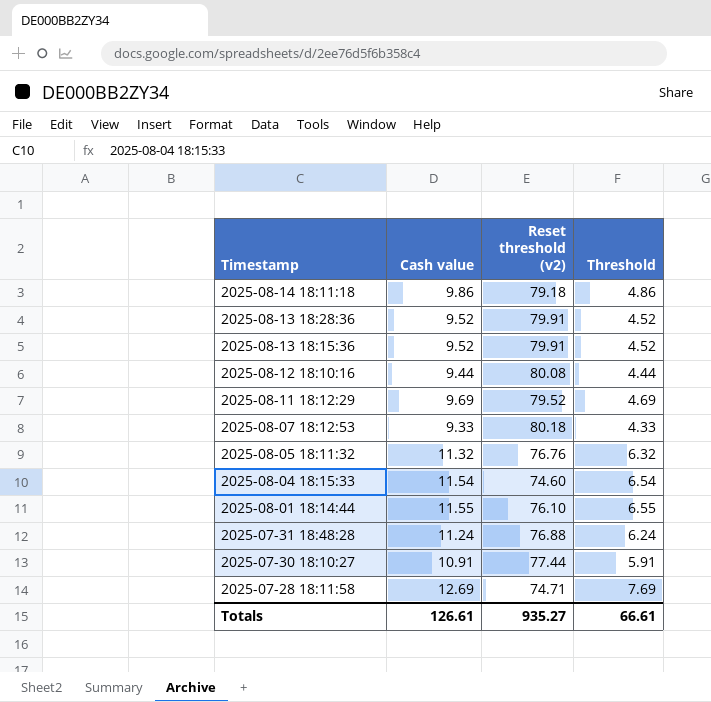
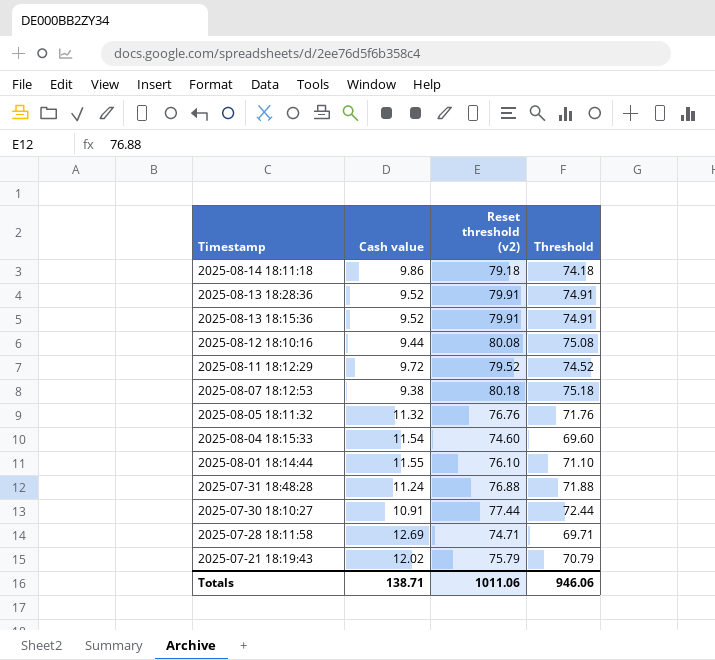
column Threshold | formula: [Cash value] - 5 -> [Reset threshold (v2)] - 5
2025-08-11 18:12:29 | Cash value: 9.69 -> 9.72
2025-08-07 18:12:53 | Cash value: 9.33 -> 9.38
row 2025-07-21 18:19:43: none -> 12.02 | 75.79 | 70.79
Totals | Cash value: 126.61 -> 138.71
Totals | Reset threshold (v2): 935.27 -> 1011.06
Totals | Threshold: 66.61 -> 946.06

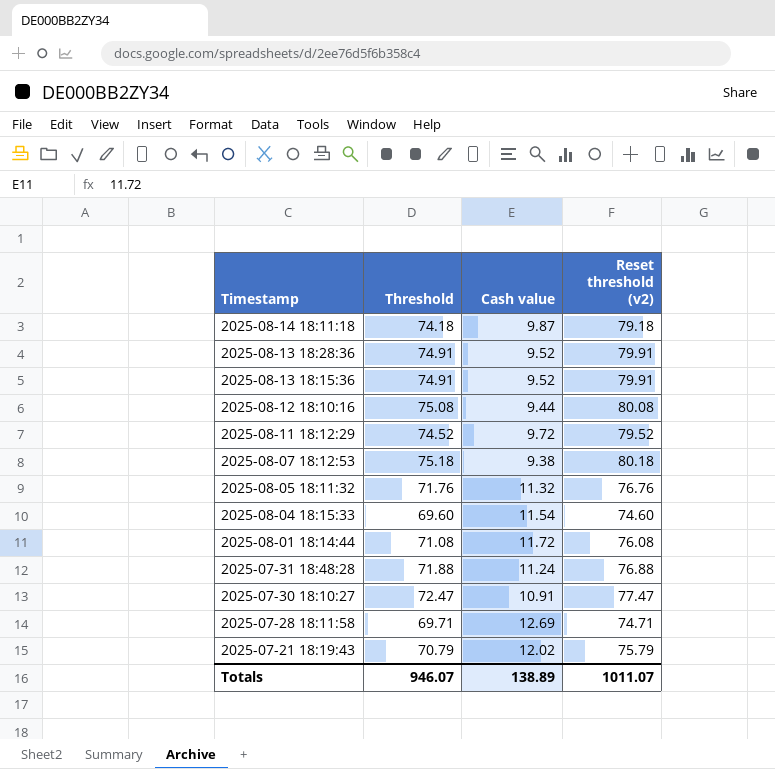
column Threshold | position: 4 -> 2
2025-08-14 18:11:18 | Cash value: 9.86 -> 9.87
2025-08-01 18:14:44 | Threshold: 71.10 -> 71.08
2025-08-01 18:14:44 | Cash value: 11.55 -> 11.72
2025-08-01 18:14:44 | Reset threshold (v2): 76.10 -> 76.08
2025-07-30 18:10:27 | Threshold: 72.44 -> 72.47
2025-07-30 18:10:27 | Reset threshold (v2): 77.44 -> 77.47
Totals | Threshold: 946.06 -> 946.07
Totals | Cash value: 138.71 -> 138.89
Totals | Reset threshold (v2): 1011.06 -> 1011.07

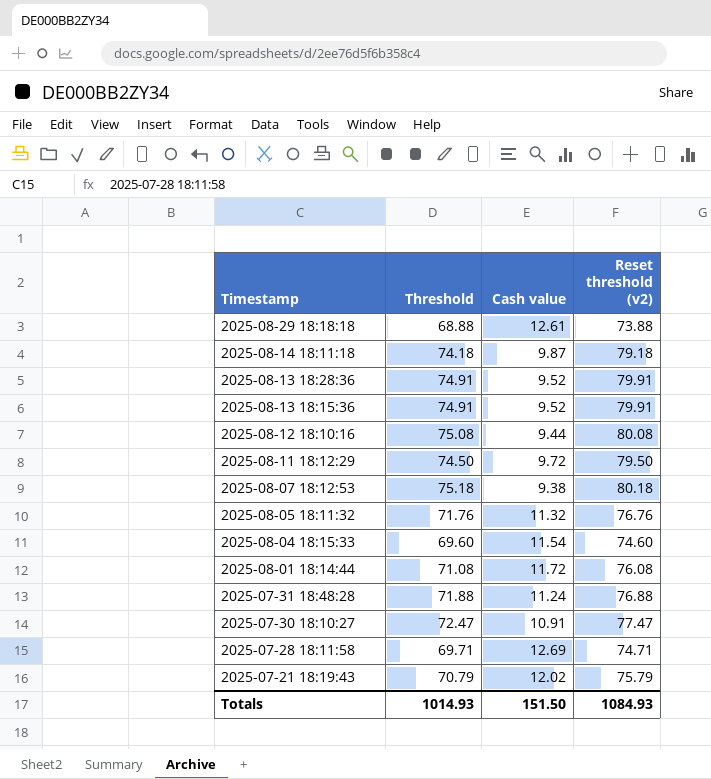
row 2025-08-29 18:18:18: none -> 68.88 | 12.61 | 73.88
2025-08-11 18:12:29 | Threshold: 74.52 -> 74.50
2025-08-11 18:12:29 | Reset threshold (v2): 79.52 -> 79.50
Totals | Threshold: 946.07 -> 1014.93
Totals | Cash value: 138.89 -> 151.50
Totals | Reset threshold (v2): 1011.07 -> 1084.93

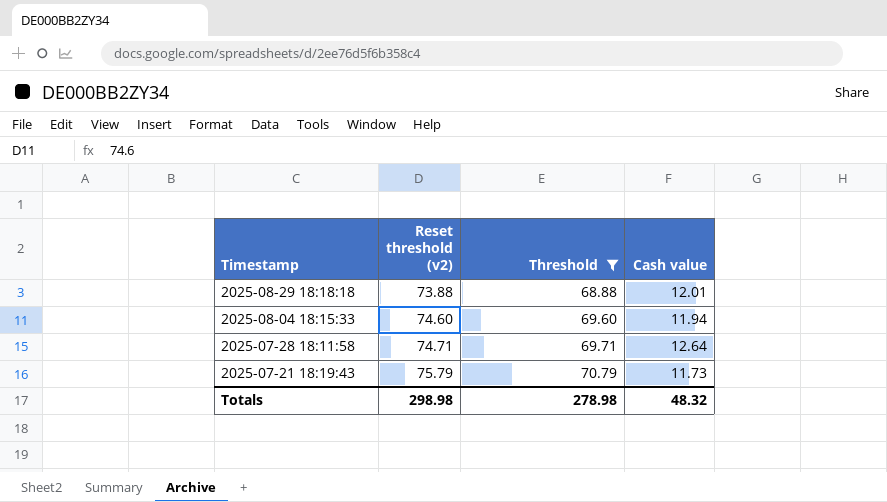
filter: none -> Threshold <= 70.79
column Reset threshold (v2) | position: 4 -> 2
2025-08-29 18:18:18 | Cash value: 12.61 -> 12.01
2025-08-04 18:15:33 | Cash value: 11.54 -> 11.94
2025-07-28 18:11:58 | Cash value: 12.69 -> 12.64
2025-07-21 18:19:43 | Cash value: 12.02 -> 11.73
Totals | Reset threshold (v2): 1084.93 -> 298.98
Totals | Threshold: 1014.93 -> 278.98
Totals | Cash value: 151.50 -> 48.32

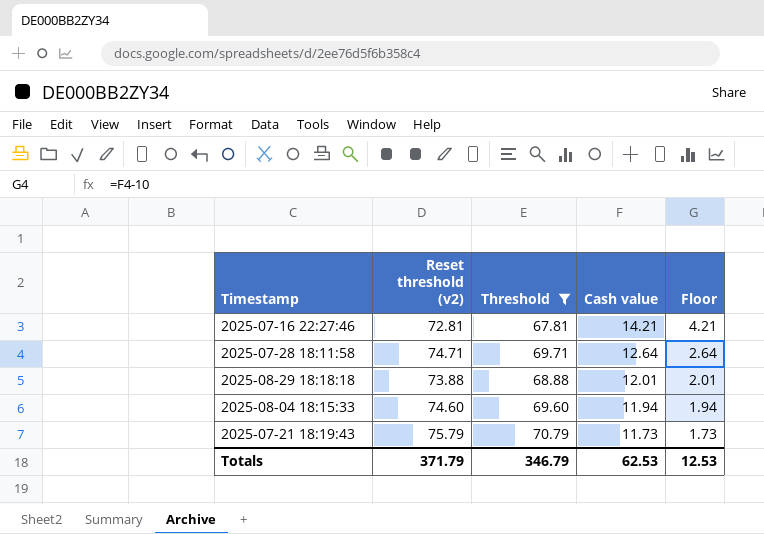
row order: Timestamp descending -> Cash value descending
column Floor | formula: none -> [Cash value] - 10
row 2025-07-16 22:27:46: none -> 72.81 | 67.81 | 14.21 | 4.21
Totals | Reset threshold (v2): 298.98 -> 371.79
Totals | Threshold: 278.98 -> 346.79
Totals | Cash value: 48.32 -> 62.53

